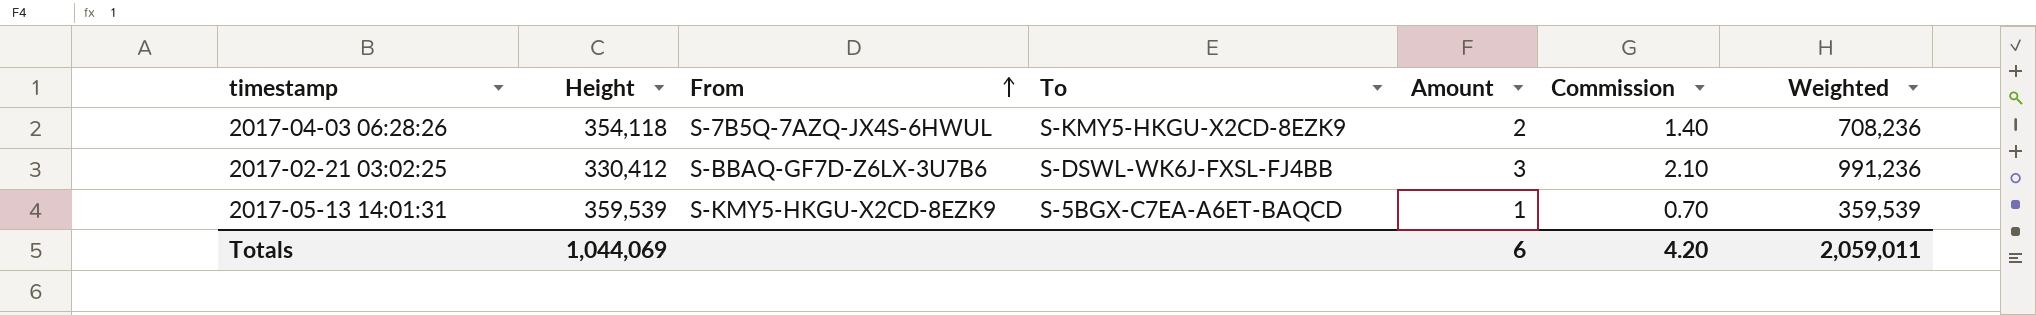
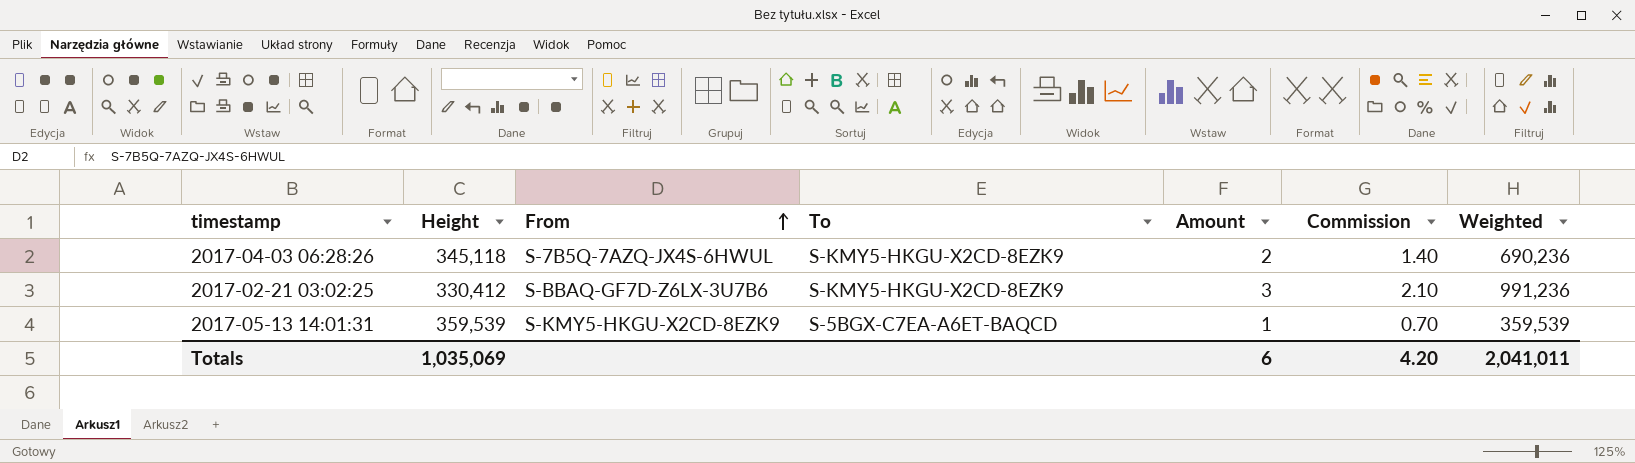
2017-04-03 06:28:26 | Height: 354,118 -> 345,118
2017-04-03 06:28:26 | Weighted: 708,236 -> 690,236
2017-02-21 03:02:25 | To: S-DSWL-WK6J-FXSL-FJ4BB -> S-KMY5-HKGU-X2CD-8EZK9
Totals | Height: 1,044,069 -> 1,035,069
Totals | Weighted: 2,059,011 -> 2,041,011

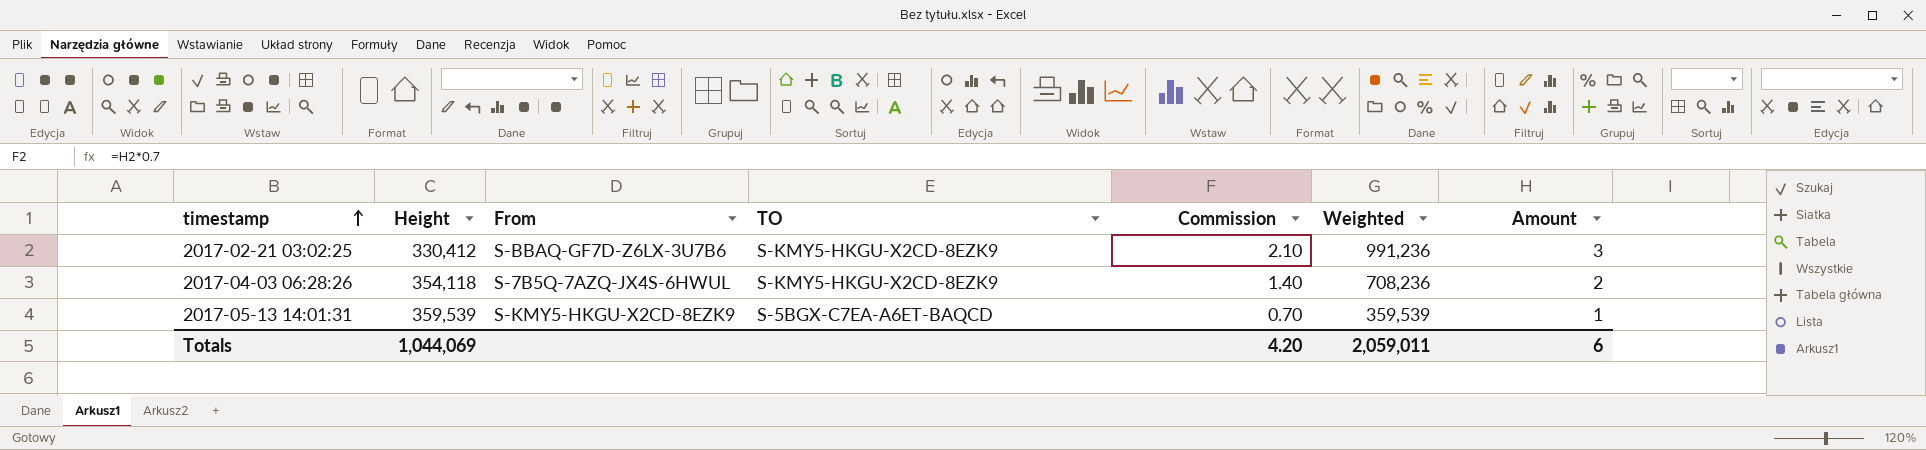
row order: From ascending -> timestamp ascending
column name: To -> TO
column Amount | position: 5 -> 7
2017-04-03 06:28:26 | Height: 345,118 -> 354,118
2017-04-03 06:28:26 | Weighted: 690,236 -> 708,236
Totals | Height: 1,035,069 -> 1,044,069
Totals | Weighted: 2,041,011 -> 2,059,011

